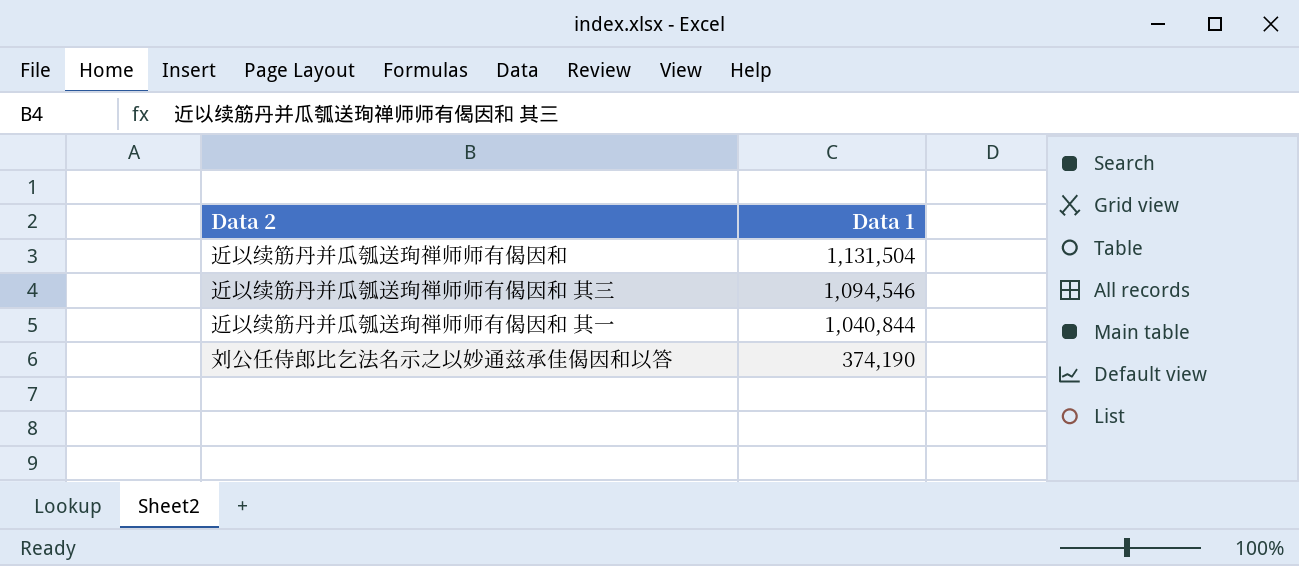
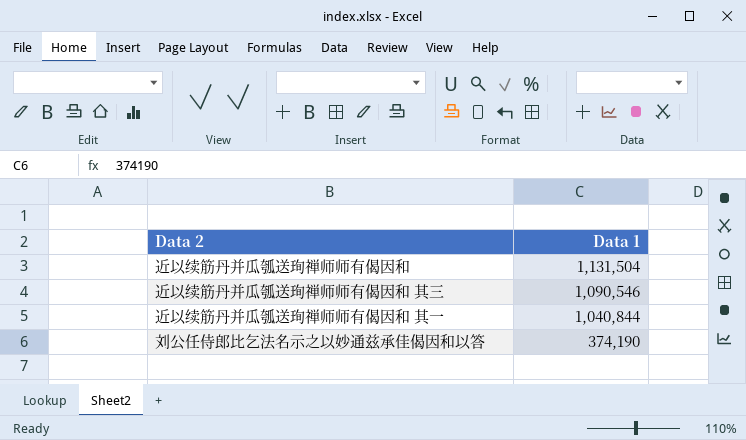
近以续筋丹并瓜瓠送珣禅师师有偈因和 其三 | Data 1: 1,094,546 -> 1,090,546

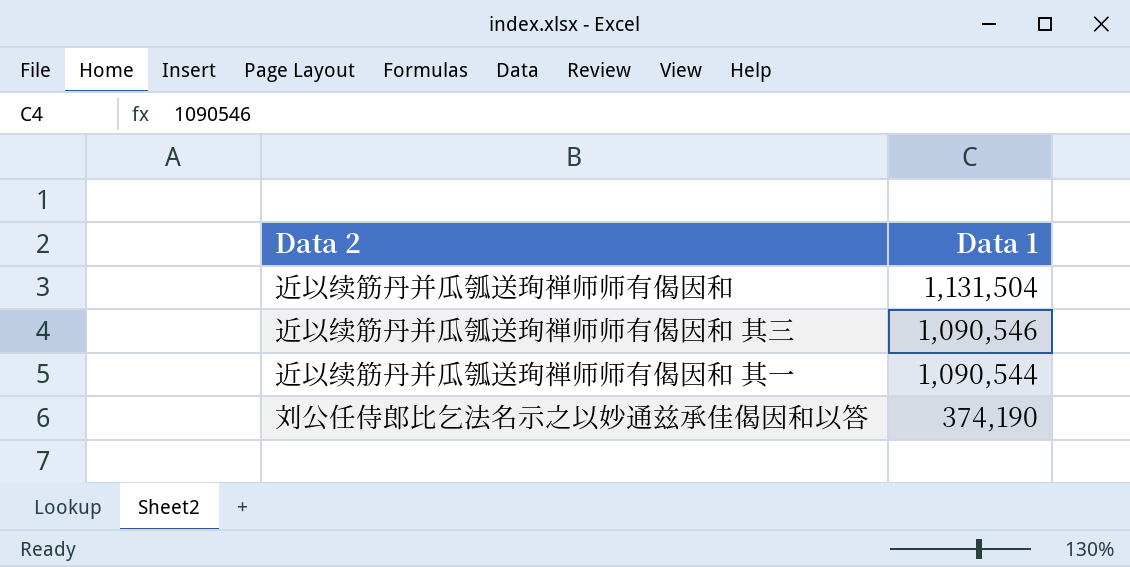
近以续筋丹并瓜瓠送珣禅师师有偈因和 其一 | Data 1: 1,040,844 -> 1,090,544

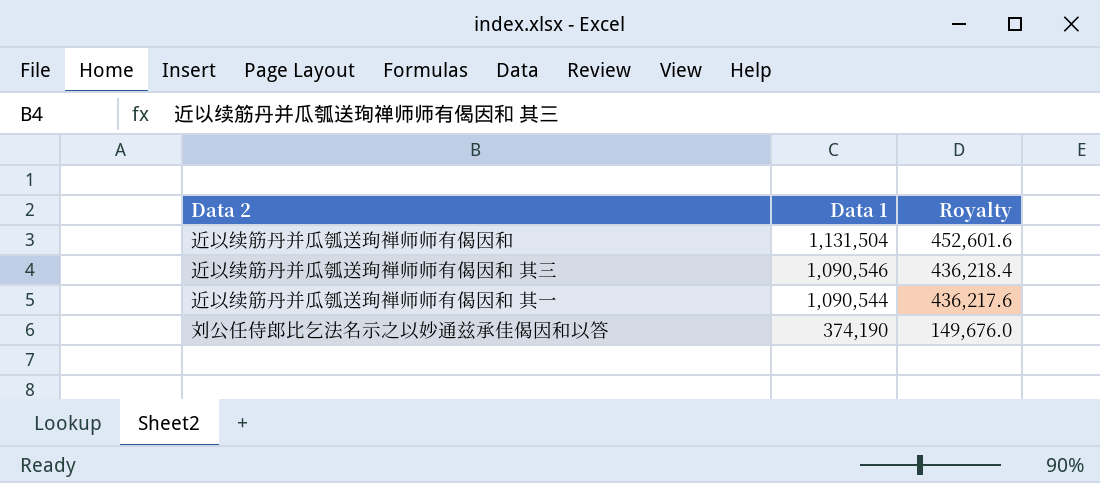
column Royalty | formula: none -> [Data 1] * 0.4

